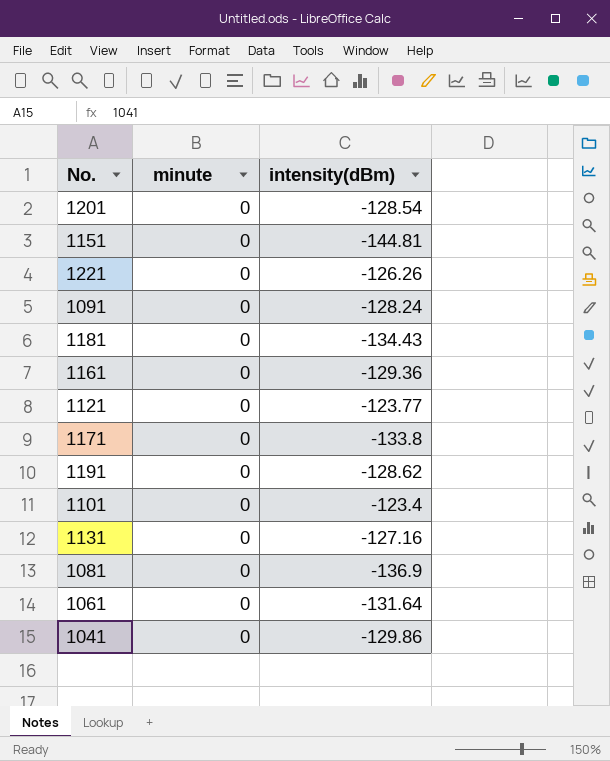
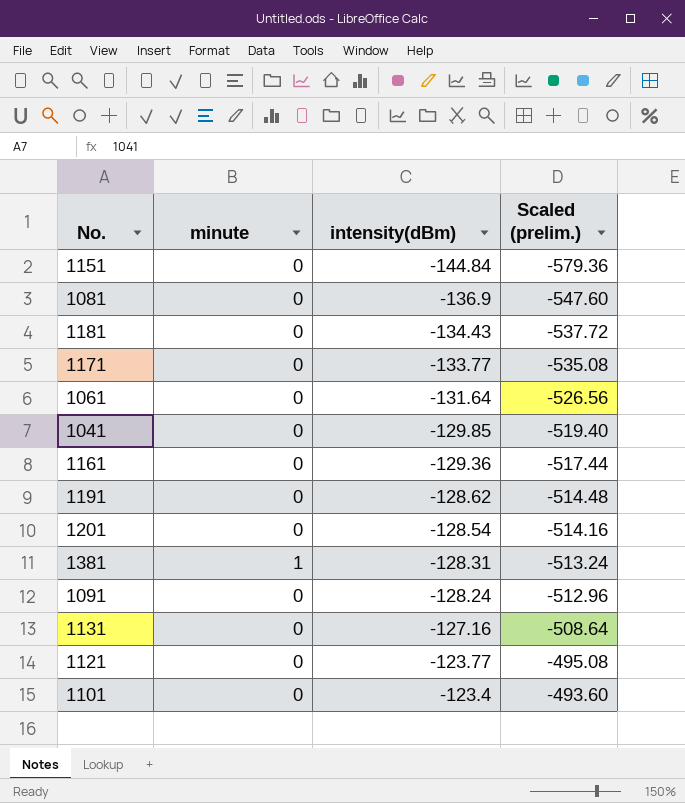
row order: none -> intensity(dBm) ascending
column Scaled (prelim.) | formula: none -> [intensity(dBm)] * 4
row 1221: 0 | -126.26 -> none
1151 | intensity(dBm): -144.81 -> -144.84
1171 | intensity(dBm): -133.8 -> -133.77
1041 | intensity(dBm): -129.86 -> -129.85
row 1381: none -> 1 | -128.31 | -513.24

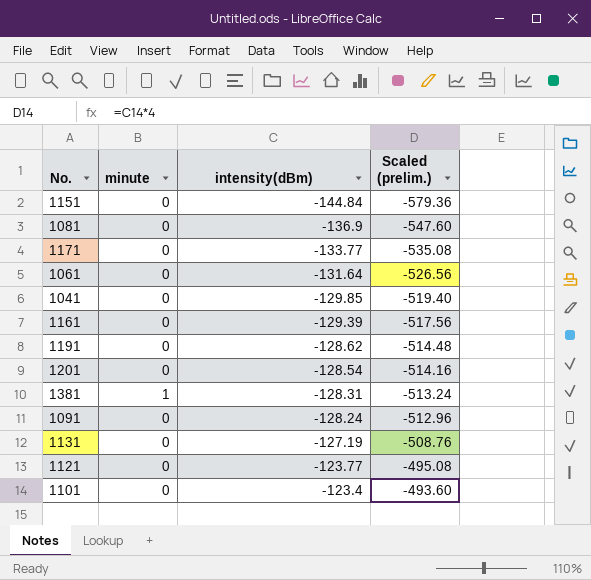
row 1181: 0 | -134.43 | -537.72 -> none
1161 | intensity(dBm): -129.36 -> -129.39
1161 | Scaled (prelim.): -517.44 -> -517.56
1131 | intensity(dBm): -127.16 -> -127.19
1131 | Scaled (prelim.): -508.64 -> -508.76

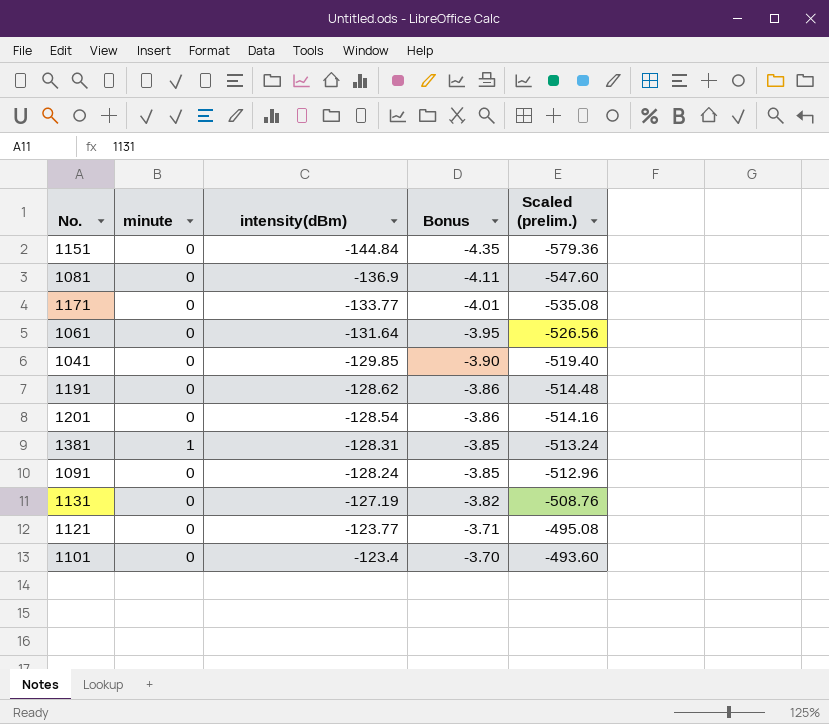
column Bonus | formula: none -> [intensity(dBm)] * 0.03
row 1161: 0 | -129.39 | -517.56 -> none

